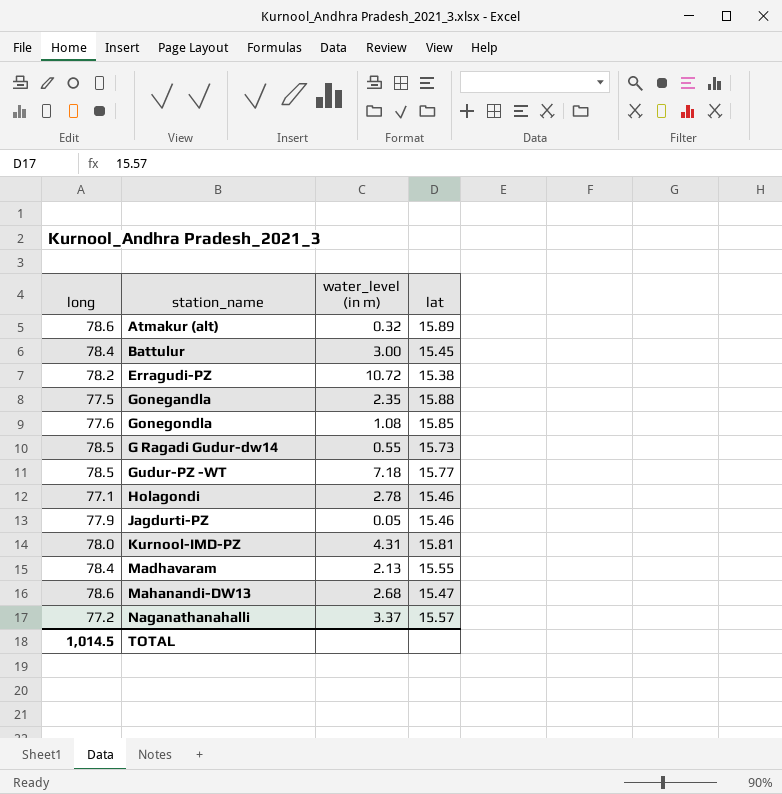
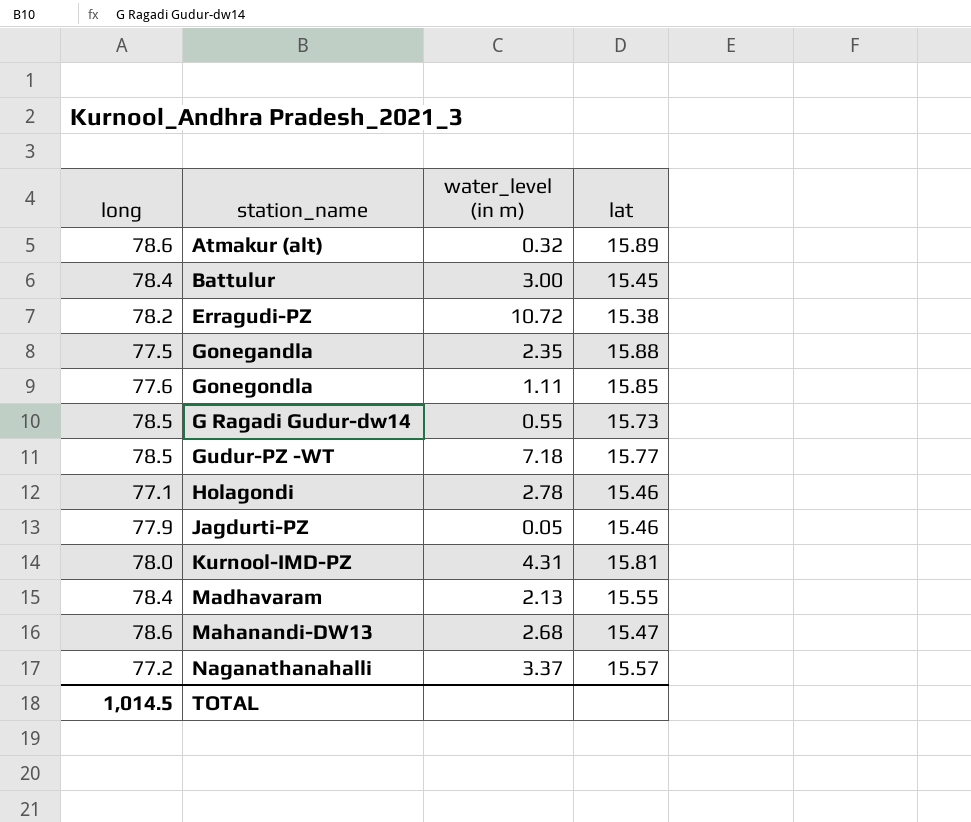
Gonegondla | water_level (in m): 1.08 -> 1.11

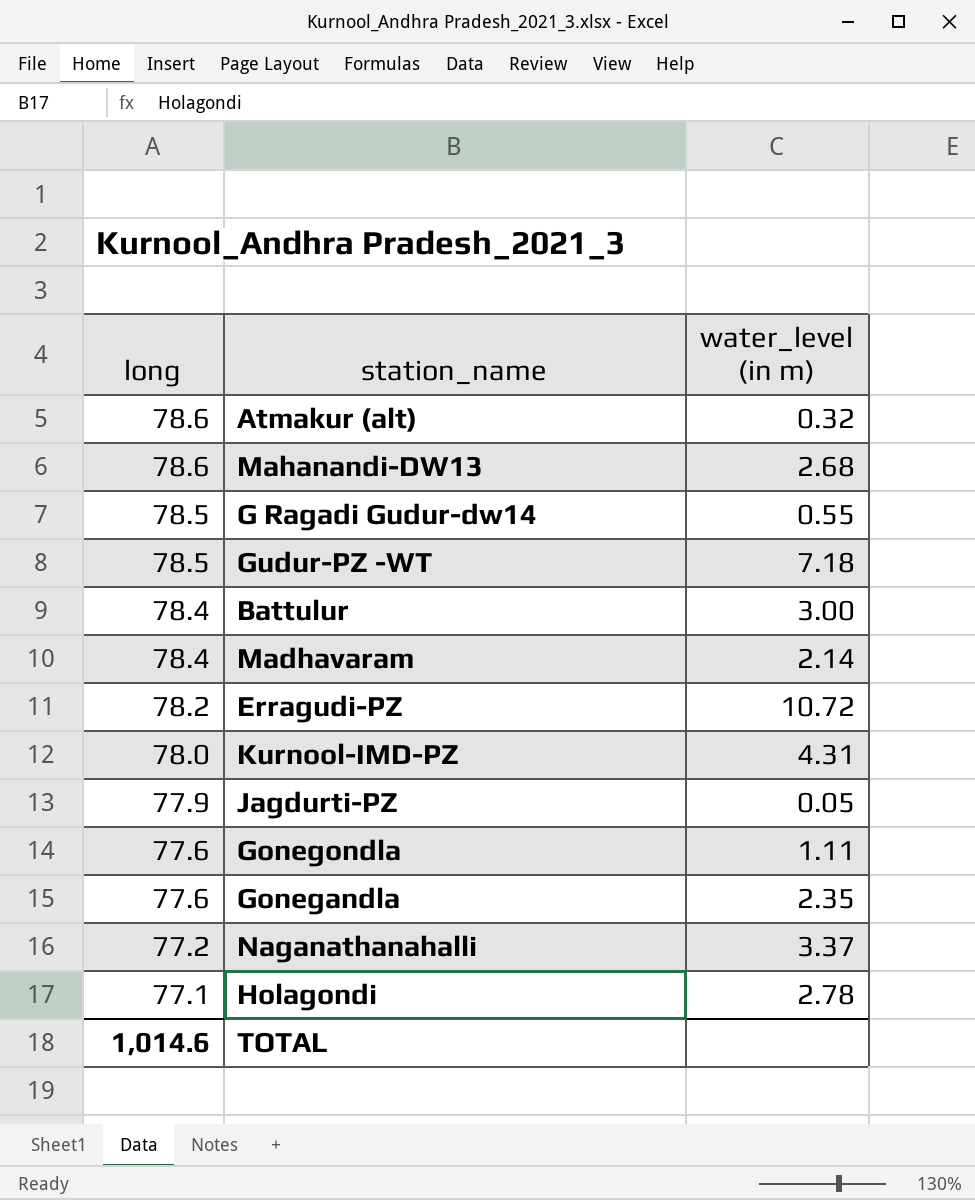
row order: none -> long descending
column lat | position: 4 -> none
Madhavaram | water_level (in m): 2.13 -> 2.14
Gonegandla | long: 77.5 -> 77.6
TOTAL | long: 1,014.5 -> 1,014.6

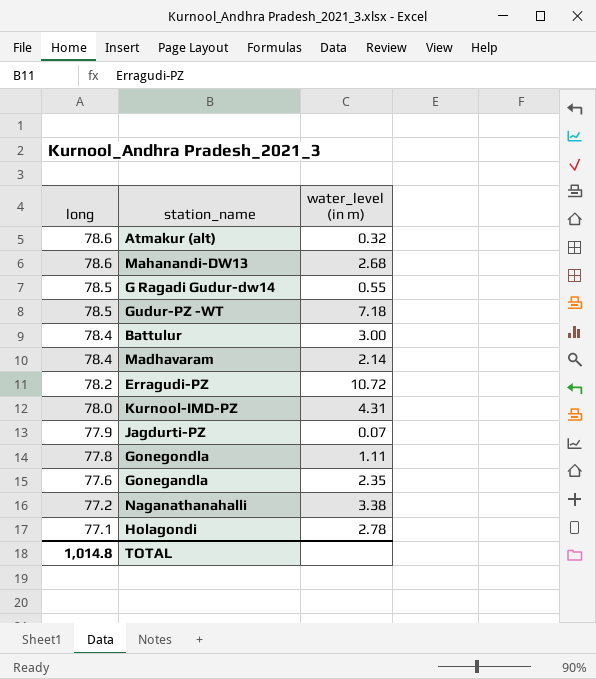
Jagdurti-PZ | water_level (in m): 0.05 -> 0.07
Gonegondla | long: 77.6 -> 77.8
Naganathanahalli | water_level (in m): 3.37 -> 3.38
TOTAL | long: 1,014.6 -> 1,014.8

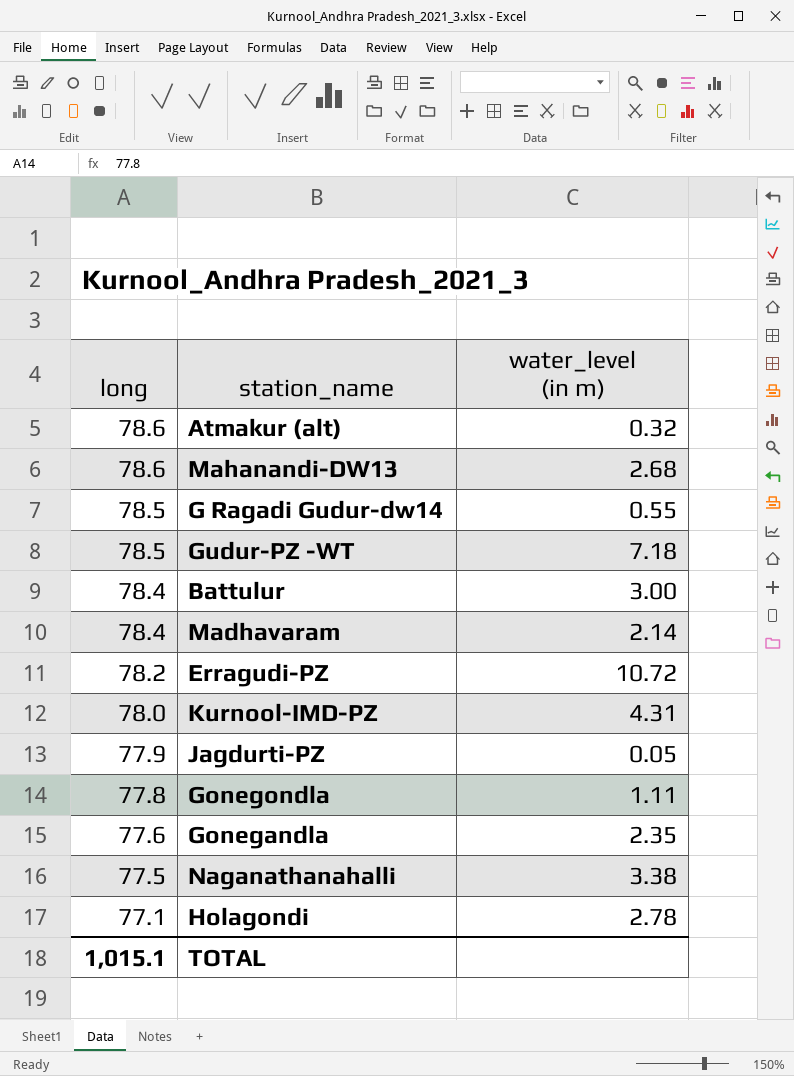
Jagdurti-PZ | water_level (in m): 0.07 -> 0.05
Naganathanahalli | long: 77.2 -> 77.5
TOTAL | long: 1,014.8 -> 1,015.1

